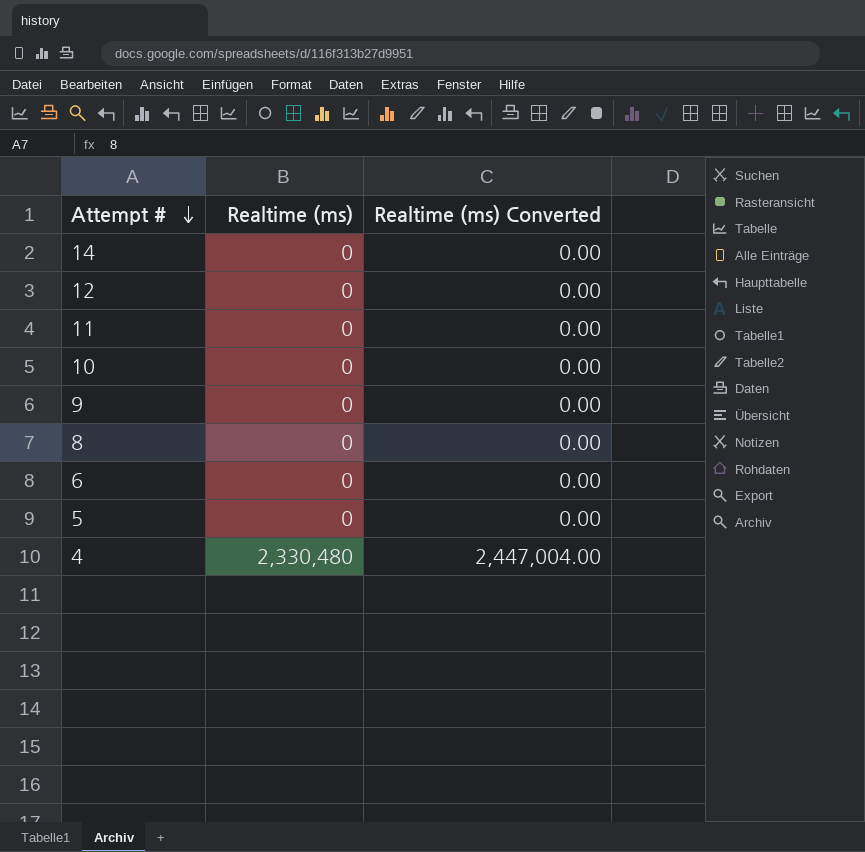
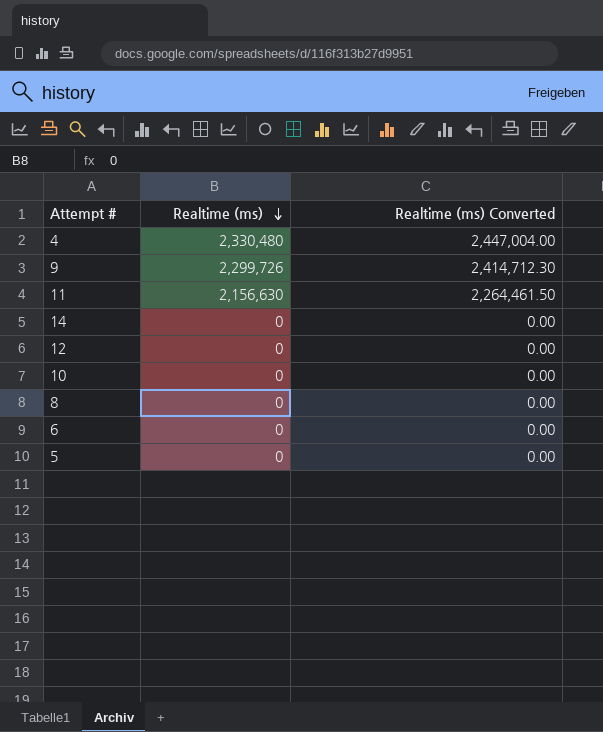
row order: Attempt # descending -> Realtime (ms) descending
9 | Realtime (ms): 0 -> 2,299,726
9 | Realtime (ms) Converted: 0.00 -> 2,414,712.30
11 | Realtime (ms): 0 -> 2,156,630
11 | Realtime (ms) Converted: 0.00 -> 2,264,461.50

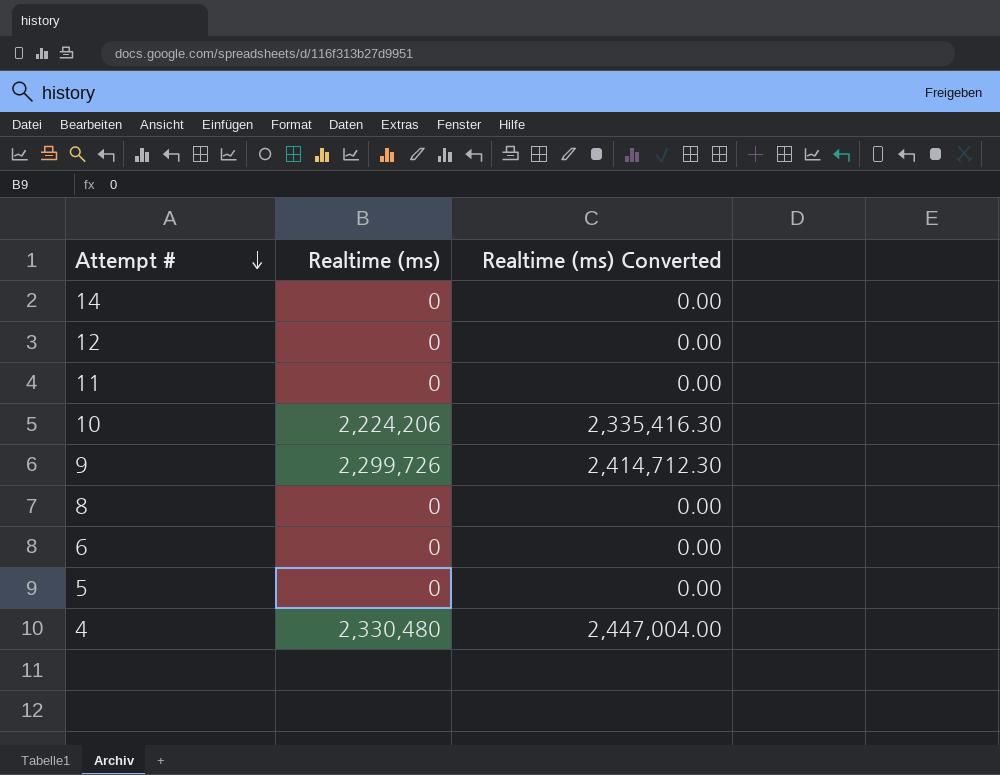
row order: Realtime (ms) descending -> Attempt # descending
11 | Realtime (ms): 2,156,630 -> 0
11 | Realtime (ms) Converted: 2,264,461.50 -> 0.00
10 | Realtime (ms): 0 -> 2,224,206
10 | Realtime (ms) Converted: 0.00 -> 2,335,416.30

